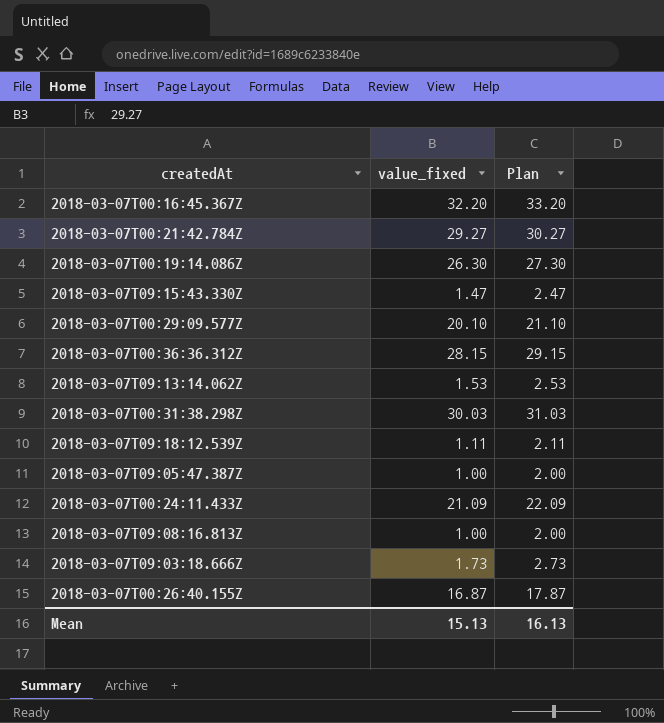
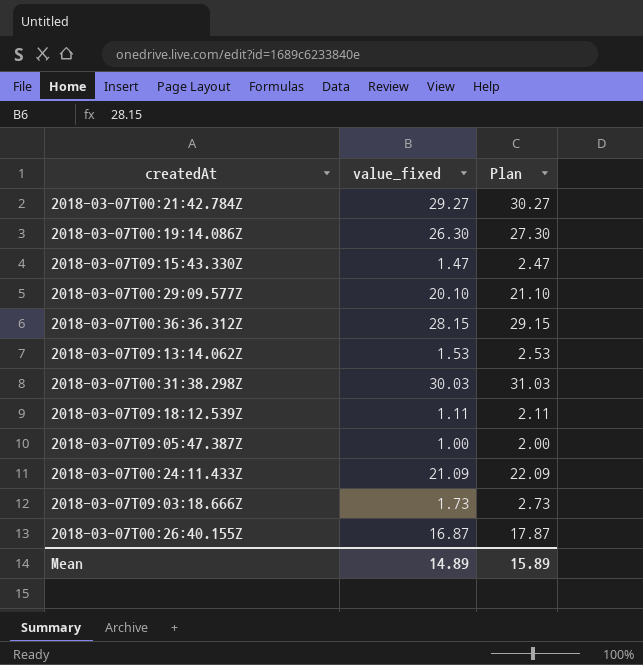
row 2018-03-07T00:16:45.367Z: 32.20 | 33.20 -> none
row 2018-03-07T09:08:16.813Z: 1.00 | 2.00 -> none
Mean | value_fixed: 15.13 -> 14.89
Mean | Plan: 16.13 -> 15.89

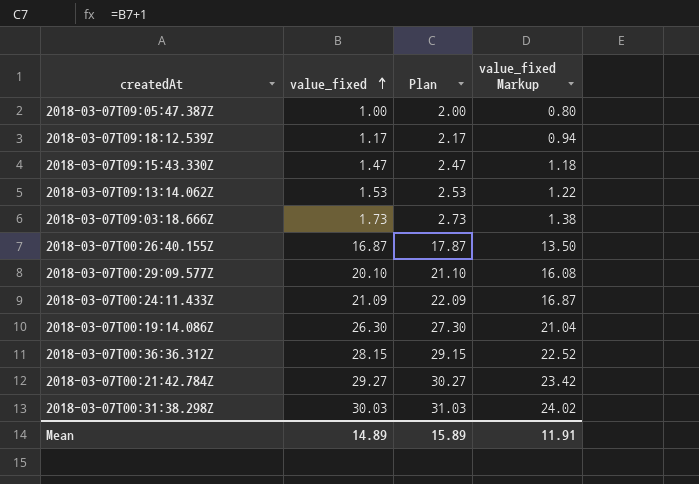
row order: none -> value_fixed ascending
column value_fixed Markup | formula: none -> [value_fixed] * 0.8
2018-03-07T09:18:12.539Z | value_fixed: 1.11 -> 1.17
2018-03-07T09:18:12.539Z | Plan: 2.11 -> 2.17

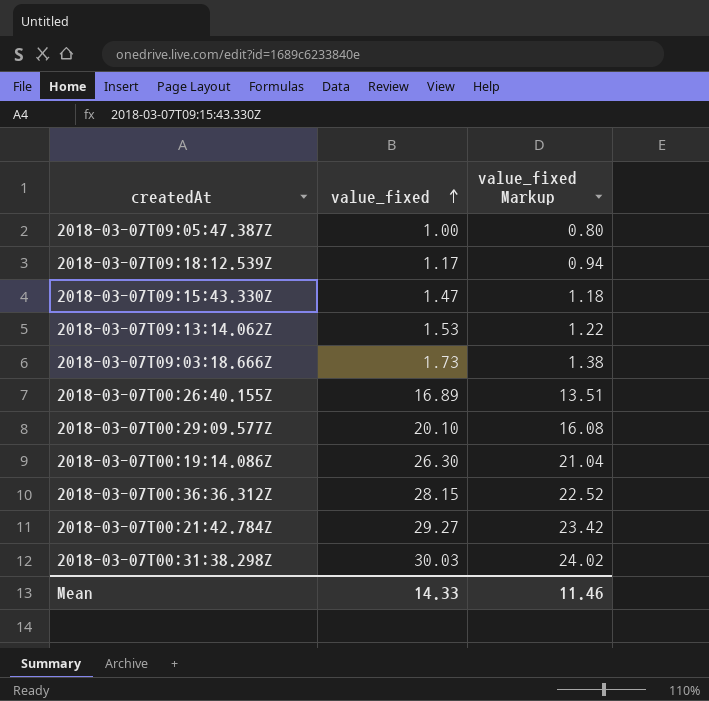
column Plan | formula: [value_fixed] + 1 -> none
row 2018-03-07T00:24:11.433Z: 21.09 | 22.09 | 16.87 -> none
2018-03-07T00:26:40.155Z | value_fixed: 16.87 -> 16.89
2018-03-07T00:26:40.155Z | value_fixed Markup: 13.50 -> 13.51
Mean | value_fixed: 14.89 -> 14.33
Mean | value_fixed Markup: 11.91 -> 11.46

